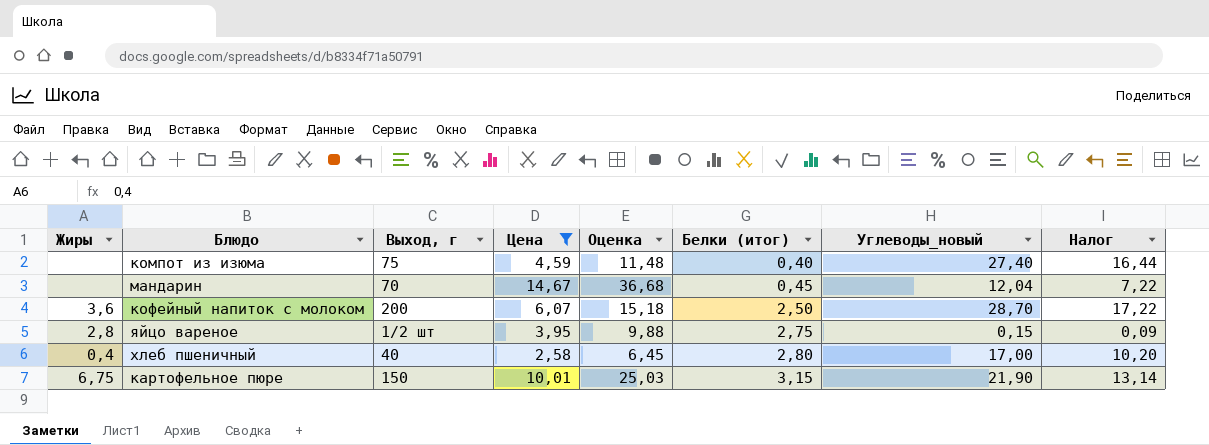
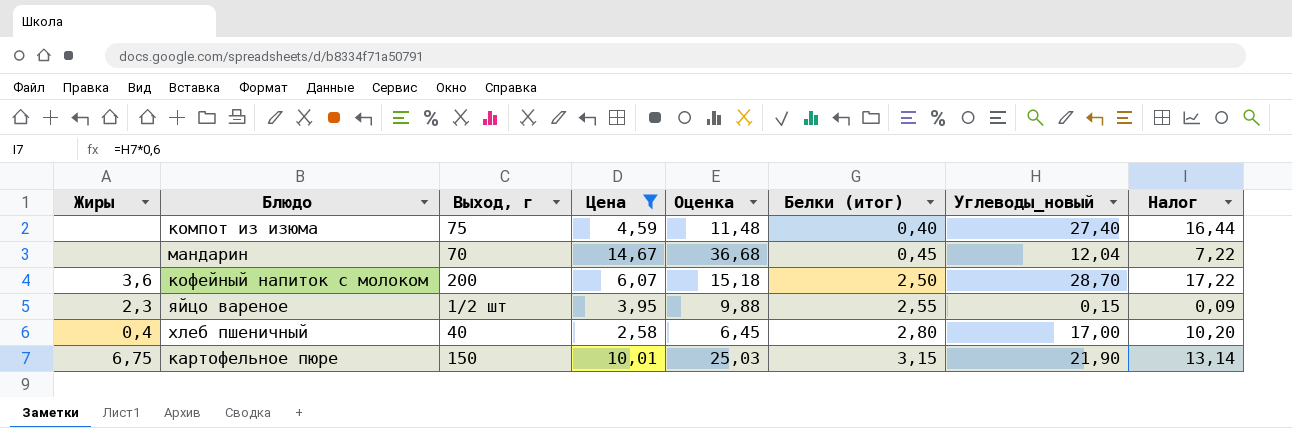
яйцо вареное | Жиры: 2,8 -> 2,3
яйцо вареное | Белки (итог): 2,75 -> 2,55

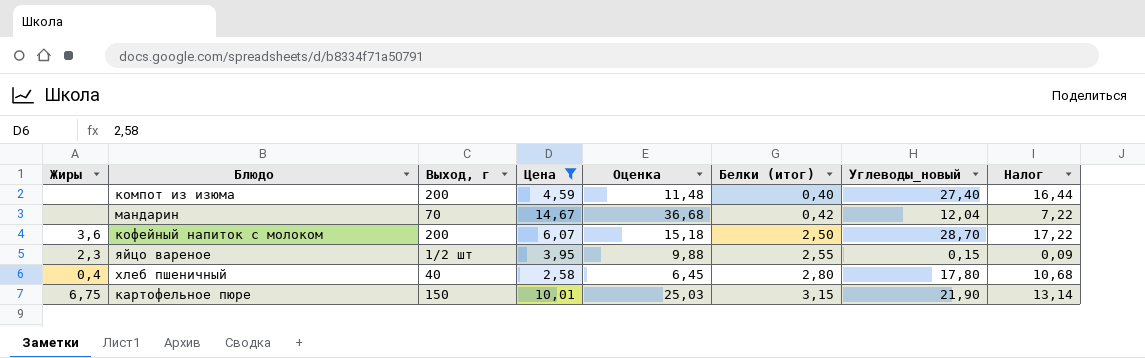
компот из изюма | Выход, г: 75 -> 200
мандарин | Белки (итог): 0,45 -> 0,42
хлеб пшеничный | Углеводы_новый: 17,00 -> 17,80
хлеб пшеничный | Налог: 10,20 -> 10,68

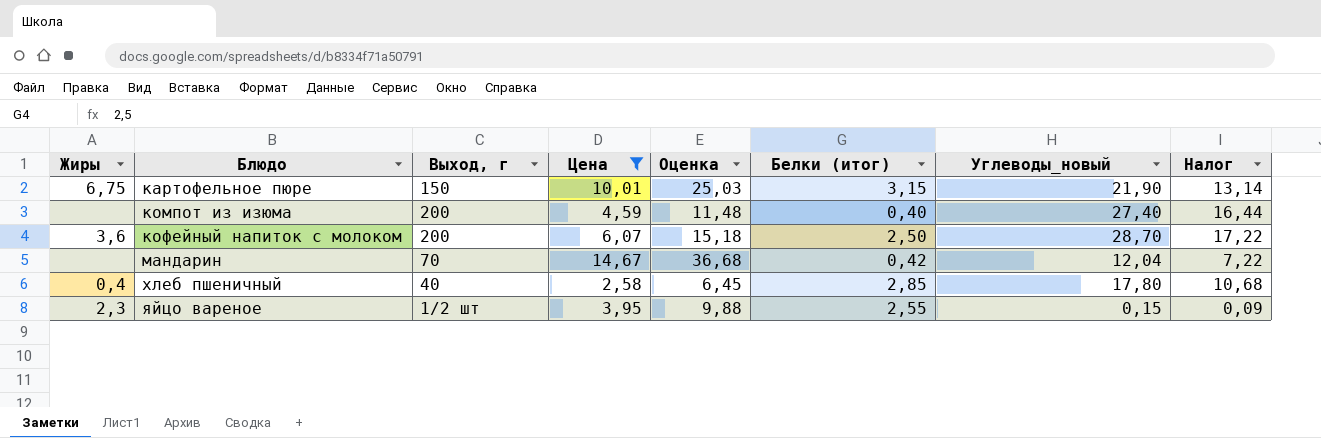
row order: Белки (итог) ascending -> Блюдо ascending
хлеб пшеничный | Белки (итог): 2,80 -> 2,85

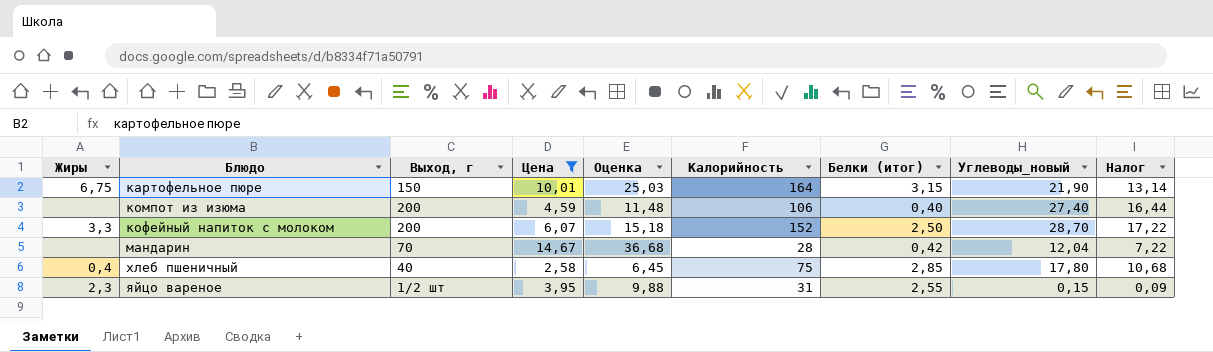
column Калорийность | position: none -> 6
кофейный напиток с молоком | Жиры: 3,6 -> 3,3

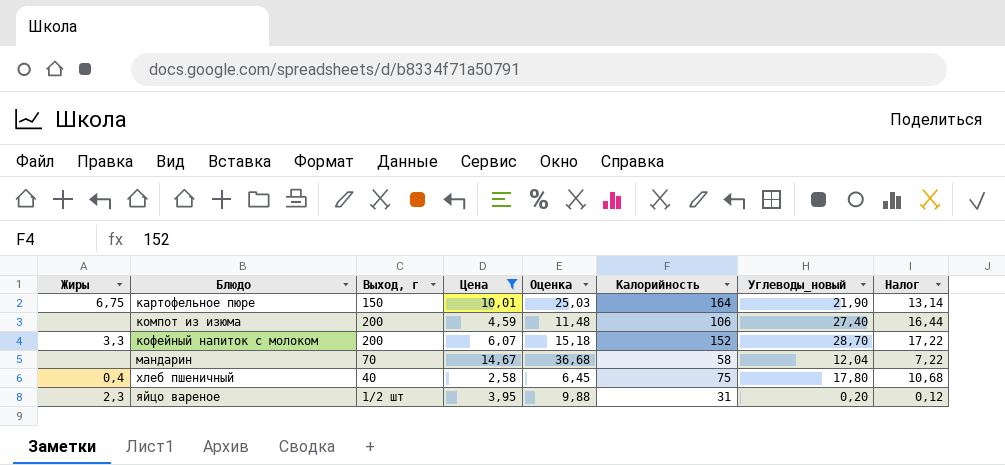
column Белки (итог) | position: 7 -> none
мандарин | Калорийность: 28 -> 58
яйцо вареное | Углеводы_новый: 0,15 -> 0,20
яйцо вареное | Налог: 0,09 -> 0,12

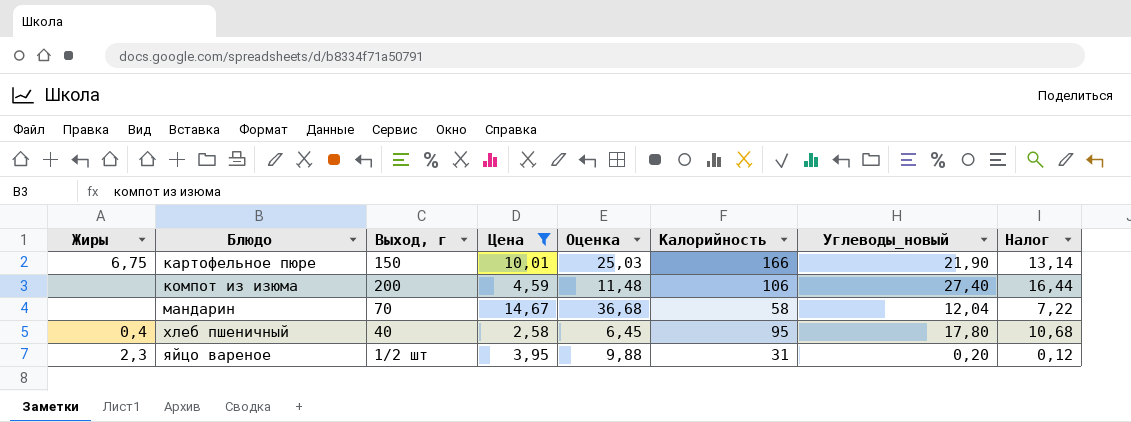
row кофейный напиток с молоком: 3,3 | 200 | 6,07 | 15,18 | 152 | 28,70 | 17,22 -> none
картофельное пюре | Калорийность: 164 -> 166
хлеб пшеничный | Калорийность: 75 -> 95

